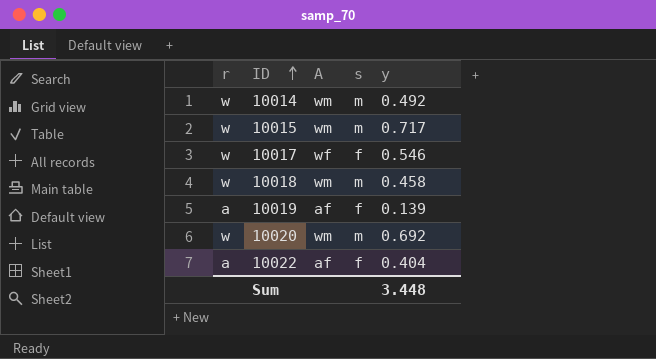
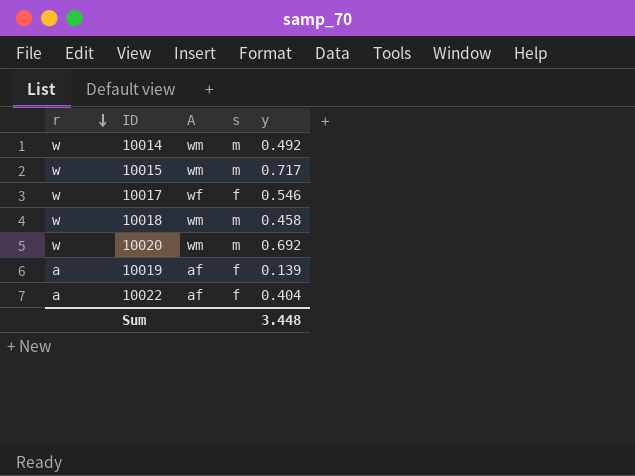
row order: ID ascending -> r descending

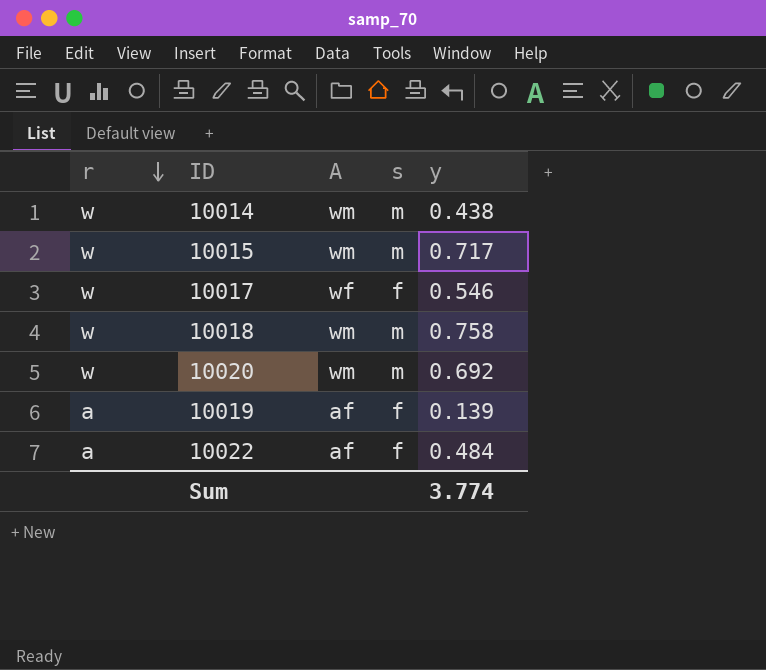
10014 | y: 0.492 -> 0.438
10018 | y: 0.458 -> 0.758
10022 | y: 0.404 -> 0.484
Sum | y: 3.448 -> 3.774

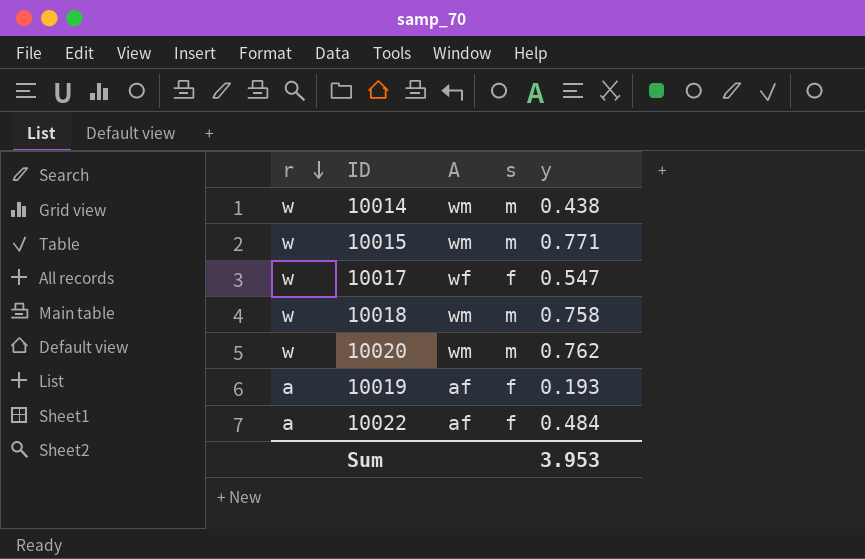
10015 | y: 0.717 -> 0.771
10017 | y: 0.546 -> 0.547
10020 | y: 0.692 -> 0.762
10019 | y: 0.139 -> 0.193
Sum | y: 3.774 -> 3.953

